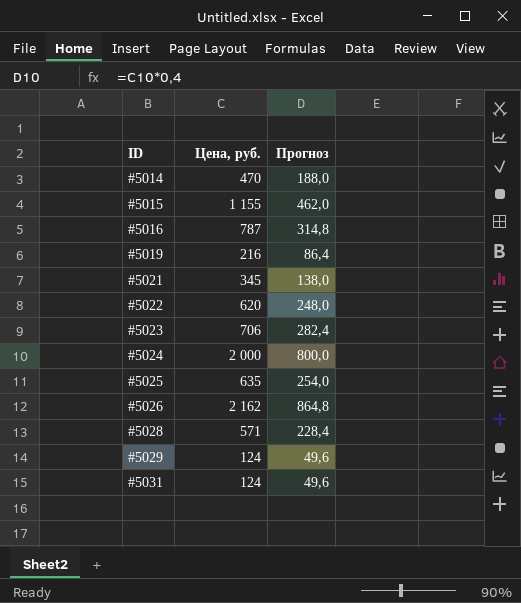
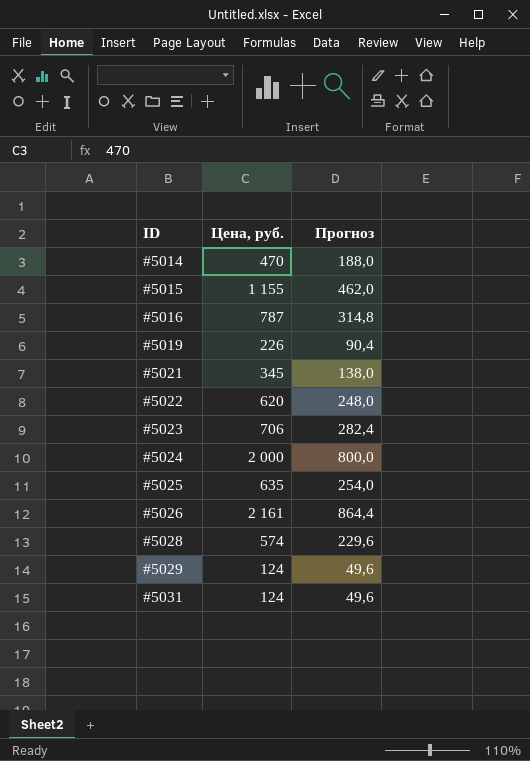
#5019 | Цена, руб.: 216 -> 226
#5019 | Прогноз: 86,4 -> 90,4
#5026 | Цена, руб.: 2 162 -> 2 161
#5026 | Прогноз: 864,8 -> 864,4
#5028 | Цена, руб.: 571 -> 574
#5028 | Прогноз: 228,4 -> 229,6

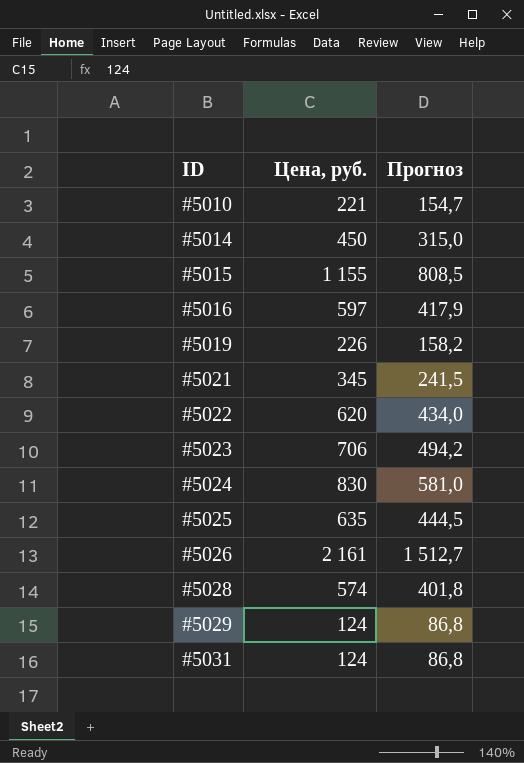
column Прогноз | formula: [Цена, руб.] * 0,4 -> [Цена, руб.] * 0,7
row #5010: none -> 221 | 154,7
#5014 | Цена, руб.: 470 -> 450
#5016 | Цена, руб.: 787 -> 597
#5024 | Цена, руб.: 2 000 -> 830

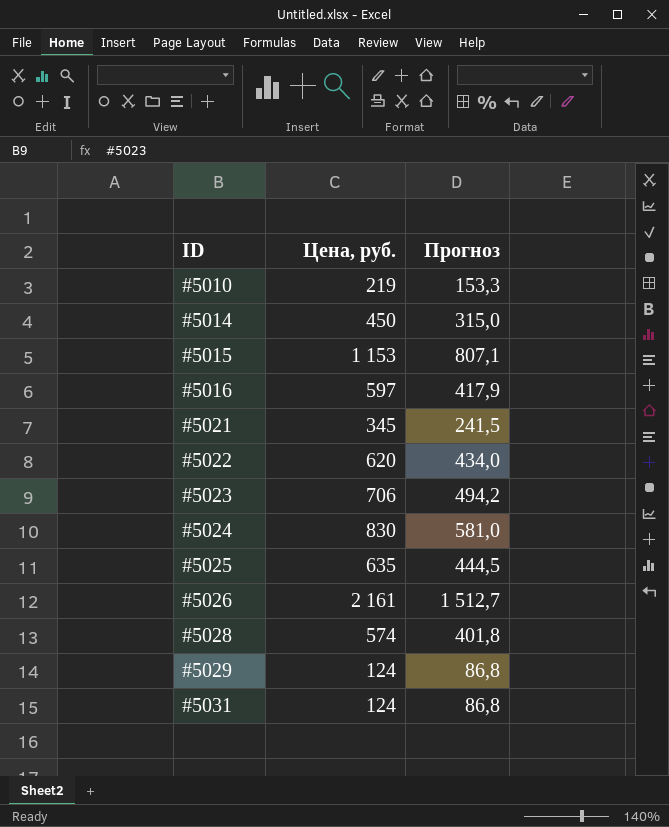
row #5019: 226 | 158,2 -> none
#5010 | Цена, руб.: 221 -> 219
#5010 | Прогноз: 154,7 -> 153,3
#5015 | Цена, руб.: 1 155 -> 1 153
#5015 | Прогноз: 808,5 -> 807,1

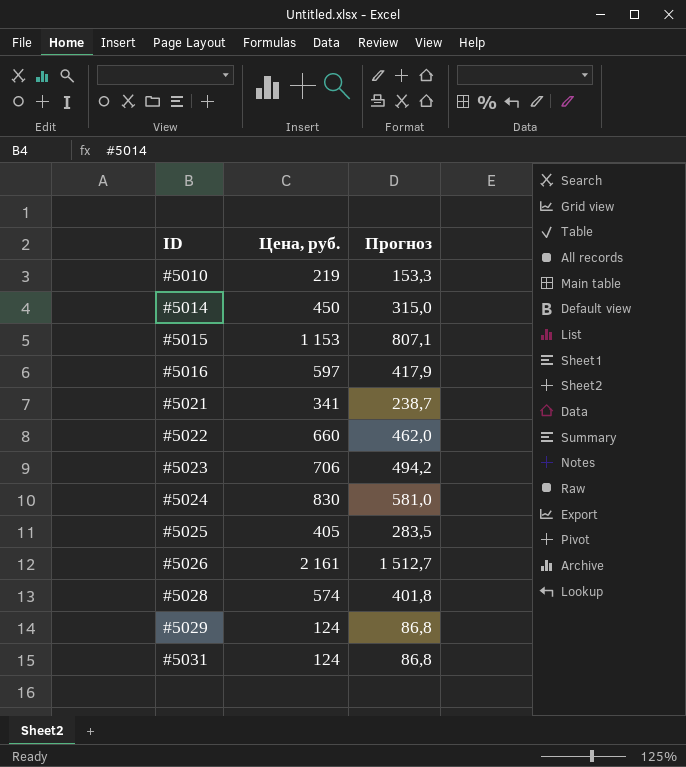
#5021 | Цена, руб.: 345 -> 341
#5021 | Прогноз: 241,5 -> 238,7
#5022 | Цена, руб.: 620 -> 660
#5022 | Прогноз: 434,0 -> 462,0
#5025 | Цена, руб.: 635 -> 405
#5025 | Прогноз: 444,5 -> 283,5

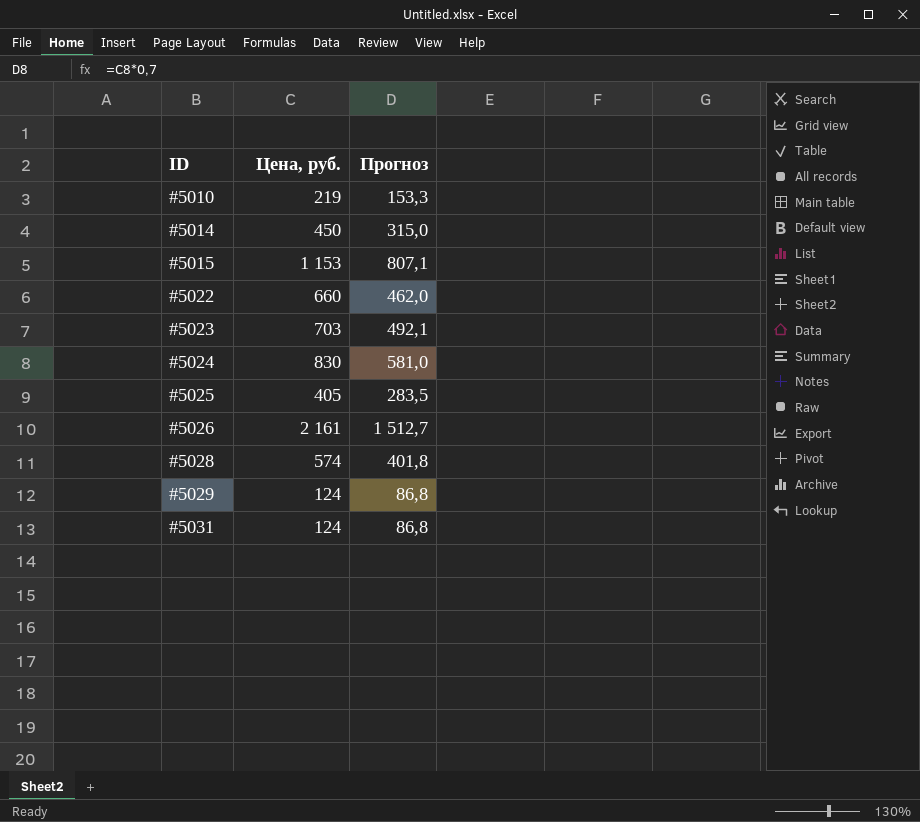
row #5016: 597 | 417,9 -> none
row #5021: 341 | 238,7 -> none
#5023 | Цена, руб.: 706 -> 703
#5023 | Прогноз: 494,2 -> 492,1

